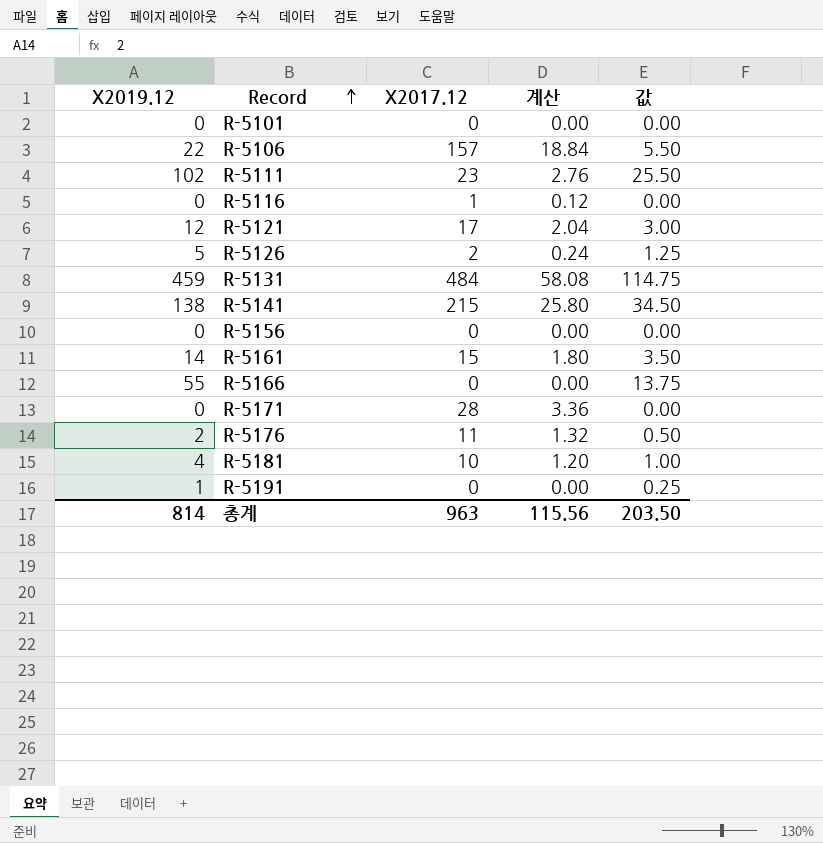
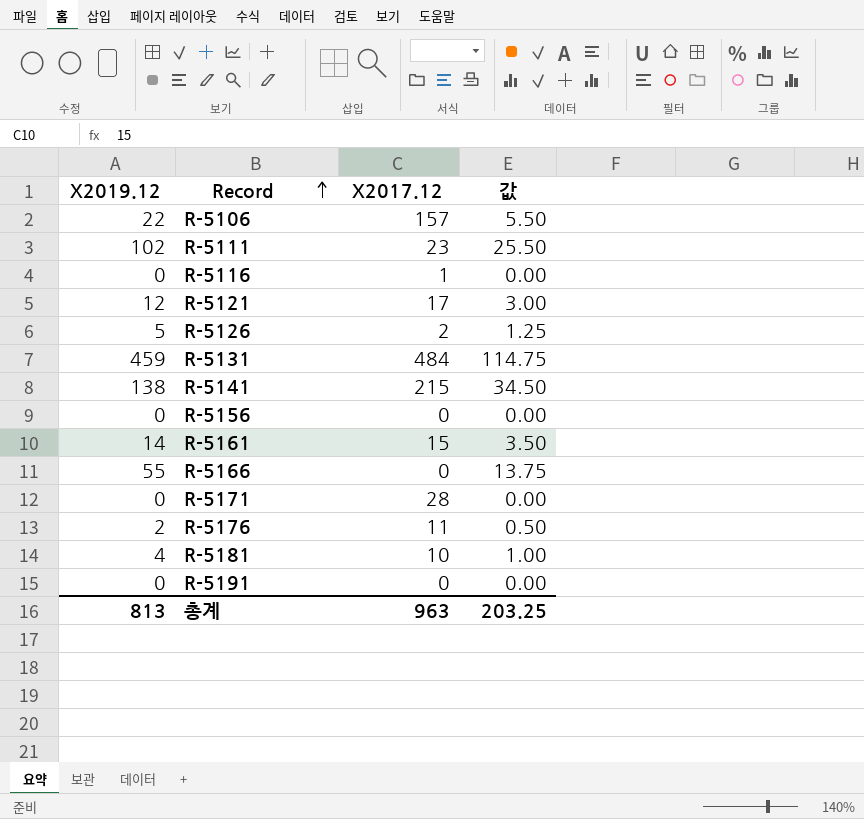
column 계산 | formula: [X2017.12] * 0.12 -> none
row R-5101: 0 | 0 | 0.00 | 0.00 -> none
R-5191 | X2019.12: 1 -> 0
R-5191 | 값: 0.25 -> 0.00
총계 | X2019.12: 814 -> 813
총계 | 값: 203.50 -> 203.25

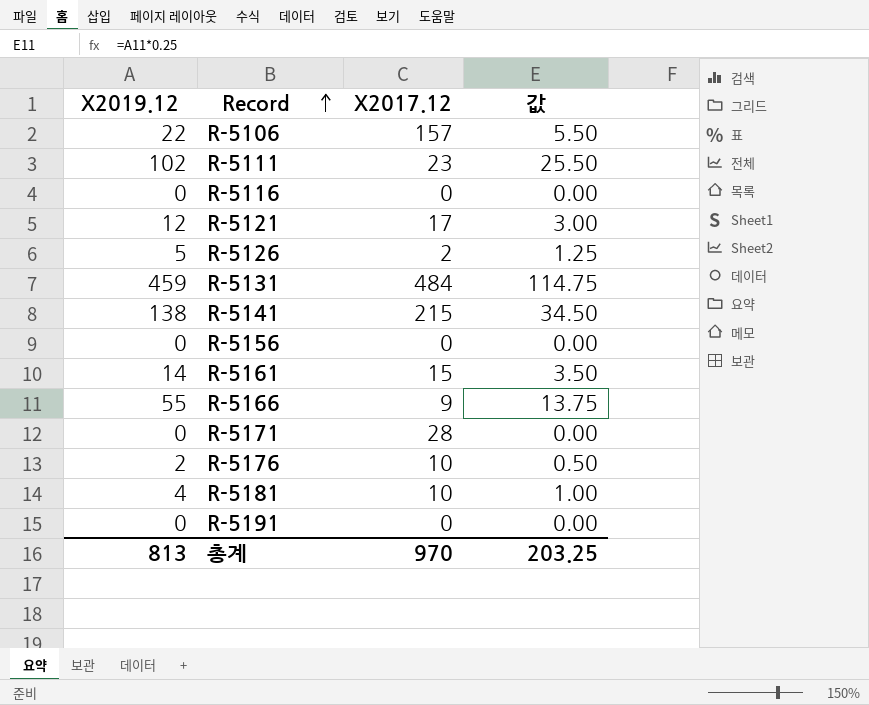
R-5116 | X2017.12: 1 -> 0
R-5166 | X2017.12: 0 -> 9
R-5176 | X2017.12: 11 -> 10
총계 | X2017.12: 963 -> 970

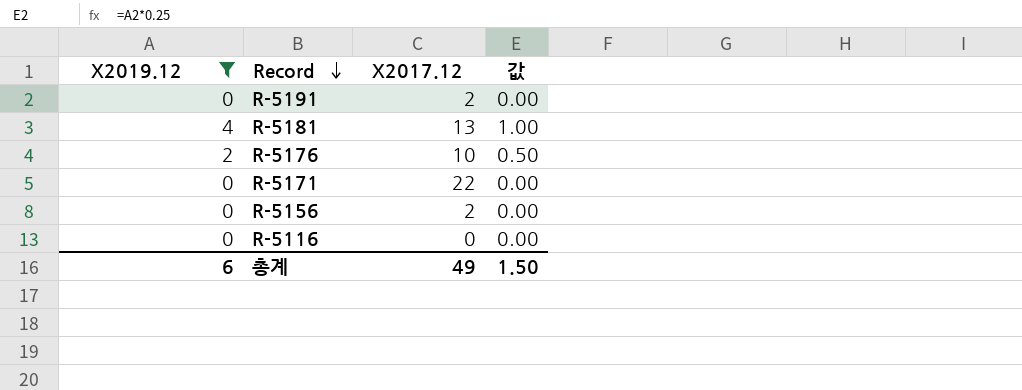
filter: none -> X2019.12 <= 4
row order: Record ascending -> Record descending
R-5191 | X2017.12: 0 -> 2
R-5181 | X2017.12: 10 -> 13
R-5171 | X2017.12: 28 -> 22
R-5156 | X2017.12: 0 -> 2
총계 | X2019.12: 813 -> 6
총계 | X2017.12: 970 -> 49
총계 | 값: 203.25 -> 1.50

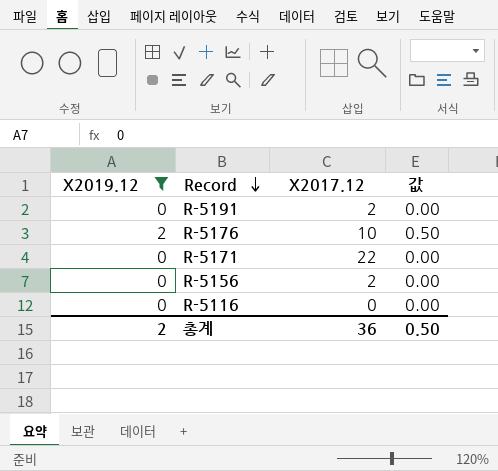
row R-5181: 4 | 13 | 1.00 -> none
총계 | X2019.12: 6 -> 2
총계 | X2017.12: 49 -> 36
총계 | 값: 1.50 -> 0.50

